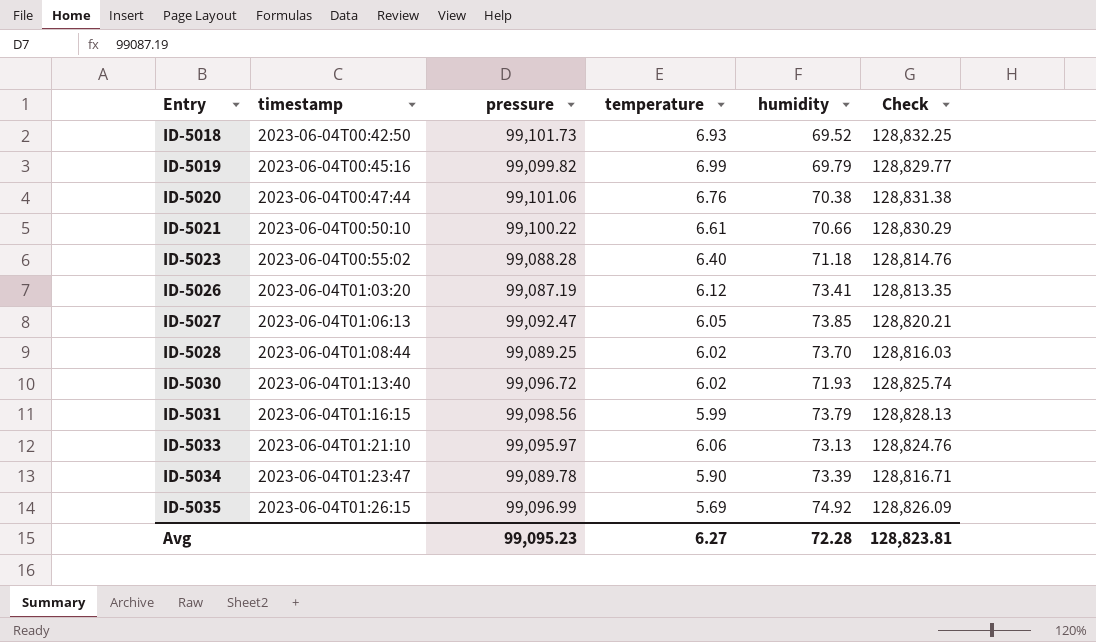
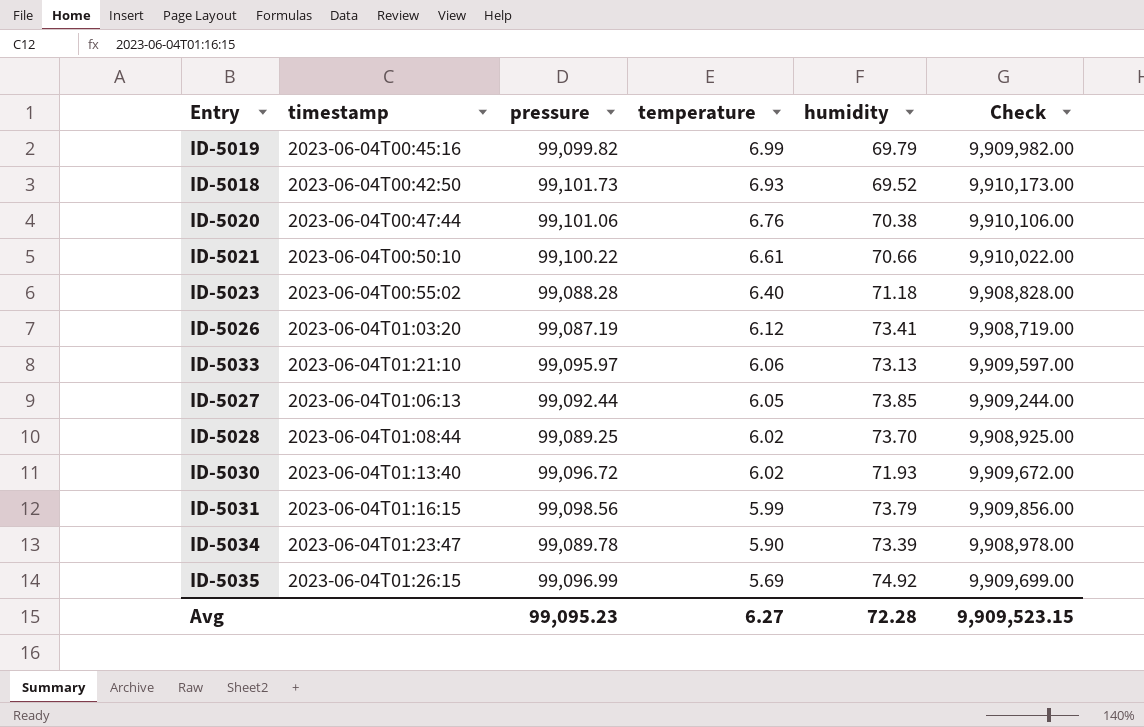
row order: Entry ascending -> temperature descending
column Check | formula: [pressure] * 1.3 -> [pressure] * 100
ID-5027 | pressure: 99,092.47 -> 99,092.44
Avg | Check: 128,823.81 -> 9,909,523.15

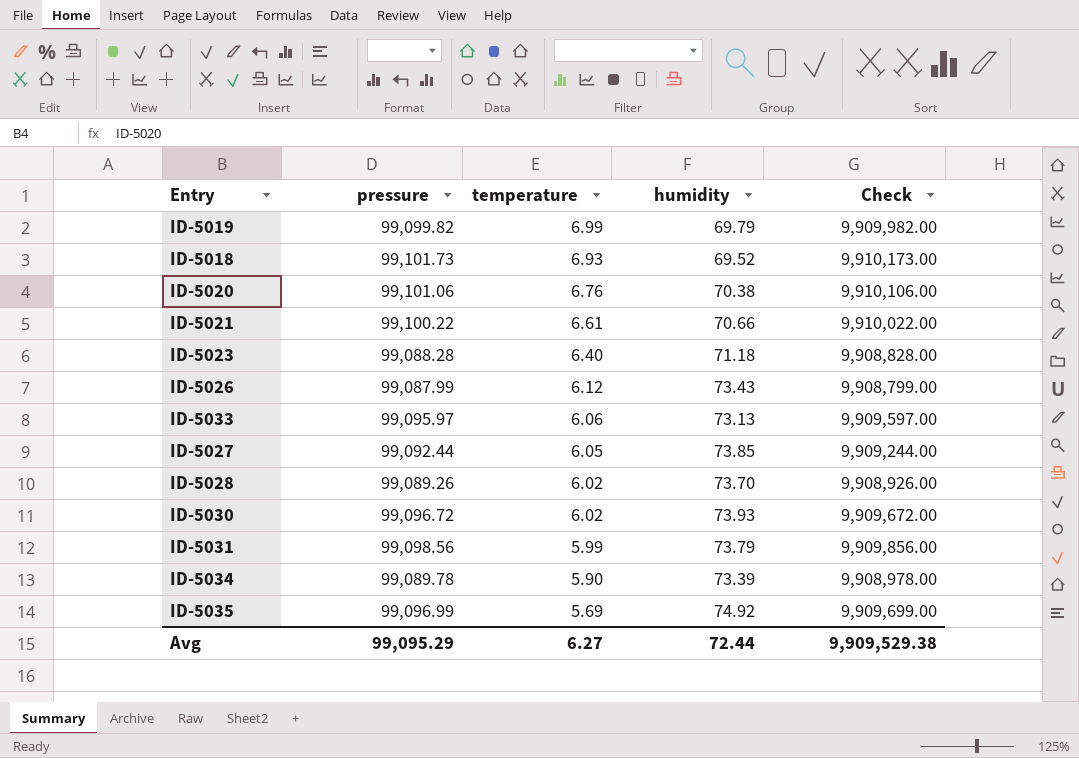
column timestamp | position: 2 -> none
ID-5026 | pressure: 99,087.19 -> 99,087.99
ID-5026 | humidity: 73.41 -> 73.43
ID-5026 | Check: 9,908,719.00 -> 9,908,799.00
ID-5028 | pressure: 99,089.25 -> 99,089.26
ID-5028 | Check: 9,908,925.00 -> 9,908,926.00
ID-5030 | humidity: 71.93 -> 73.93
Avg | pressure: 99,095.23 -> 99,095.29
Avg | humidity: 72.28 -> 72.44
Avg | Check: 9,909,523.15 -> 9,909,529.38

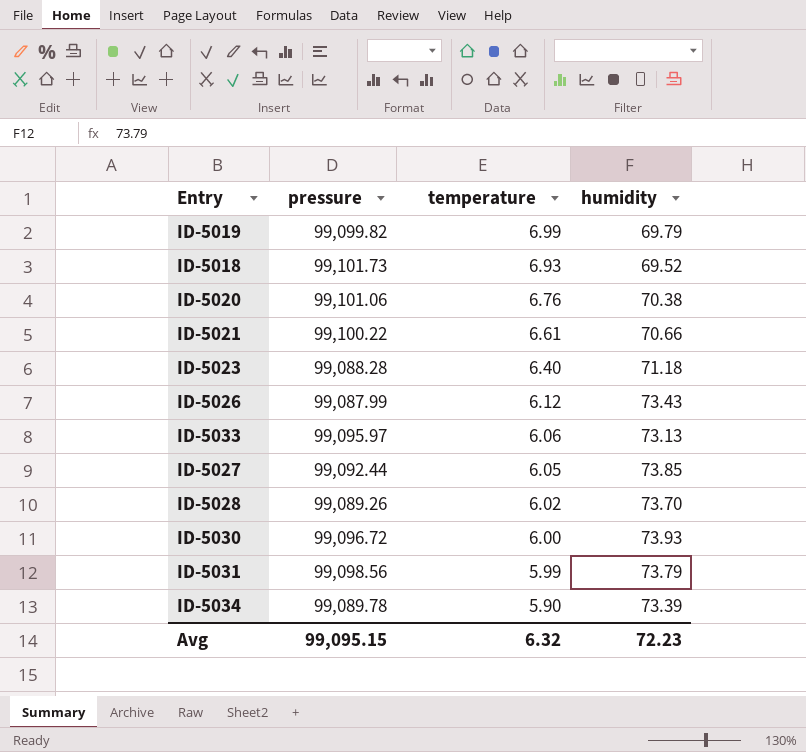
column Check | formula: [pressure] * 100 -> none
row ID-5035: 99,096.99 | 5.69 | 74.92 | 9,909,699.00 -> none
ID-5030 | temperature: 6.02 -> 6.00
Avg | pressure: 99,095.29 -> 99,095.15
Avg | temperature: 6.27 -> 6.32
Avg | humidity: 72.44 -> 72.23

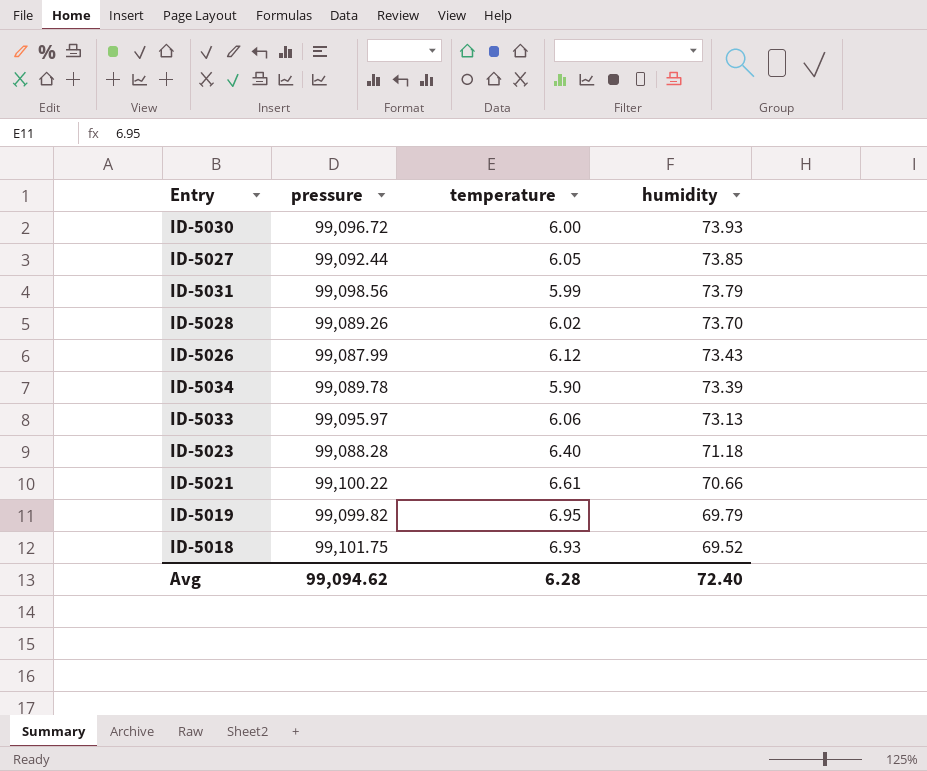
row order: temperature descending -> humidity descending
row ID-5020: 99,101.06 | 6.76 | 70.38 -> none
ID-5019 | temperature: 6.99 -> 6.95
ID-5018 | pressure: 99,101.73 -> 99,101.75
Avg | pressure: 99,095.15 -> 99,094.62
Avg | temperature: 6.32 -> 6.28
Avg | humidity: 72.23 -> 72.40

